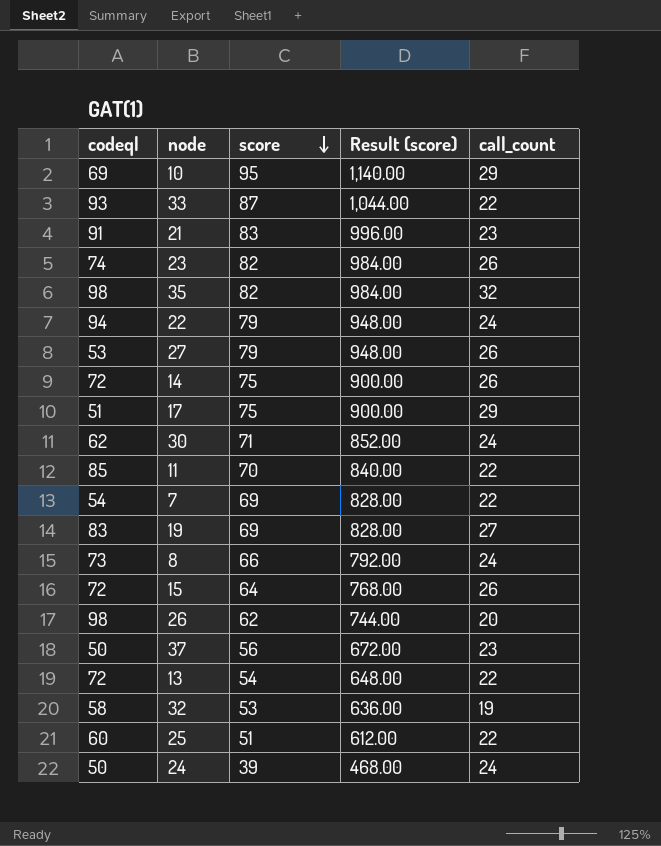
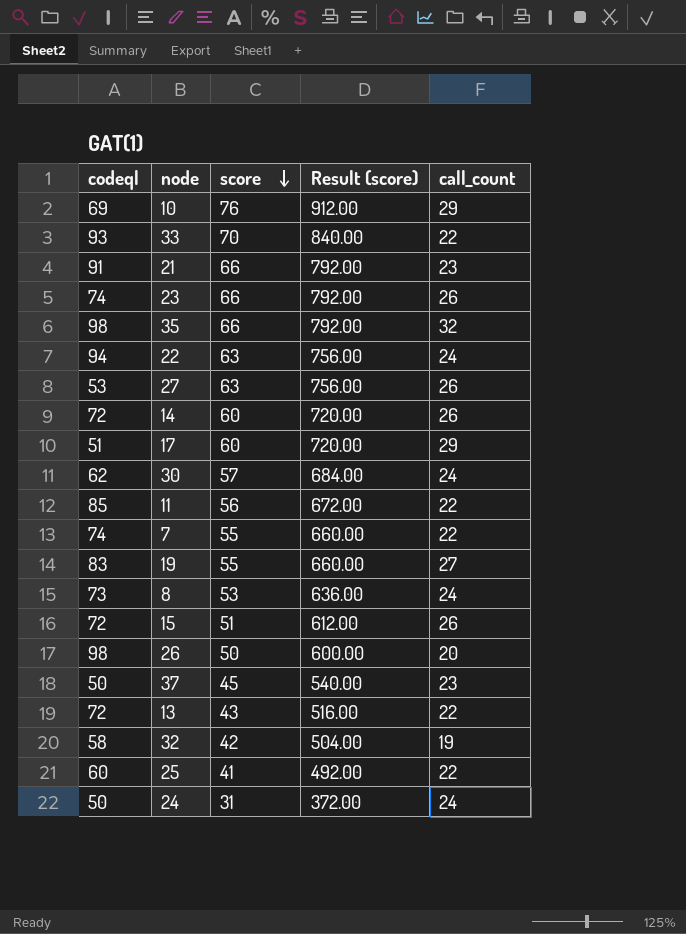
10 | score: 95 -> 76
10 | Result (score): 1,140.00 -> 912.00
33 | score: 87 -> 70
33 | Result (score): 1,044.00 -> 840.00
21 | score: 83 -> 66
21 | Result (score): 996.00 -> 792.00
23 | score: 82 -> 66
23 | Result (score): 984.00 -> 792.00
35 | score: 82 -> 66
35 | Result (score): 984.00 -> 792.00
22 | score: 79 -> 63
22 | Result (score): 948.00 -> 756.00
27 | score: 79 -> 63
27 | Result (score): 948.00 -> 756.00
14 | score: 75 -> 60
14 | Result (score): 900.00 -> 720.00
17 | score: 75 -> 60
17 | Result (score): 900.00 -> 720.00
30 | score: 71 -> 57
30 | Result (score): 852.00 -> 684.00
11 | score: 70 -> 56
11 | Result (score): 840.00 -> 672.00
7 | codeql: 54 -> 74
7 | score: 69 -> 55
7 | Result (score): 828.00 -> 660.00
19 | score: 69 -> 55
19 | Result (score): 828.00 -> 660.00
8 | score: 66 -> 53
8 | Result (score): 792.00 -> 636.00
15 | score: 64 -> 51
15 | Result (score): 768.00 -> 612.00
26 | score: 62 -> 50
26 | Result (score): 744.00 -> 600.00
37 | score: 56 -> 45
37 | Result (score): 672.00 -> 540.00
13 | score: 54 -> 43
13 | Result (score): 648.00 -> 516.00
32 | score: 53 -> 42
32 | Result (score): 636.00 -> 504.00
25 | score: 51 -> 41
25 | Result (score): 612.00 -> 492.00
24 | score: 39 -> 31
24 | Result (score): 468.00 -> 372.00

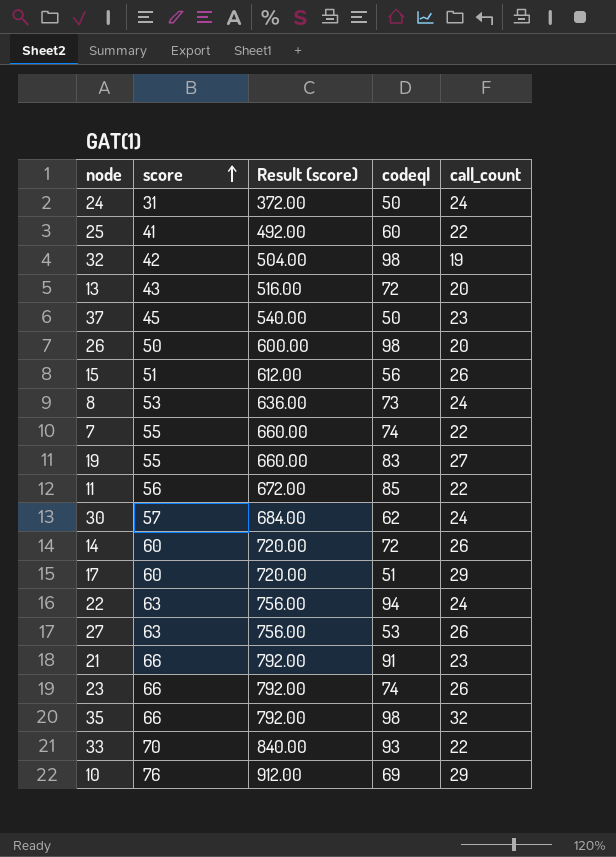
row order: score descending -> score ascending
column codeql | position: 1 -> 4
32 | codeql: 58 -> 98
13 | call_count: 22 -> 20
15 | codeql: 72 -> 56

